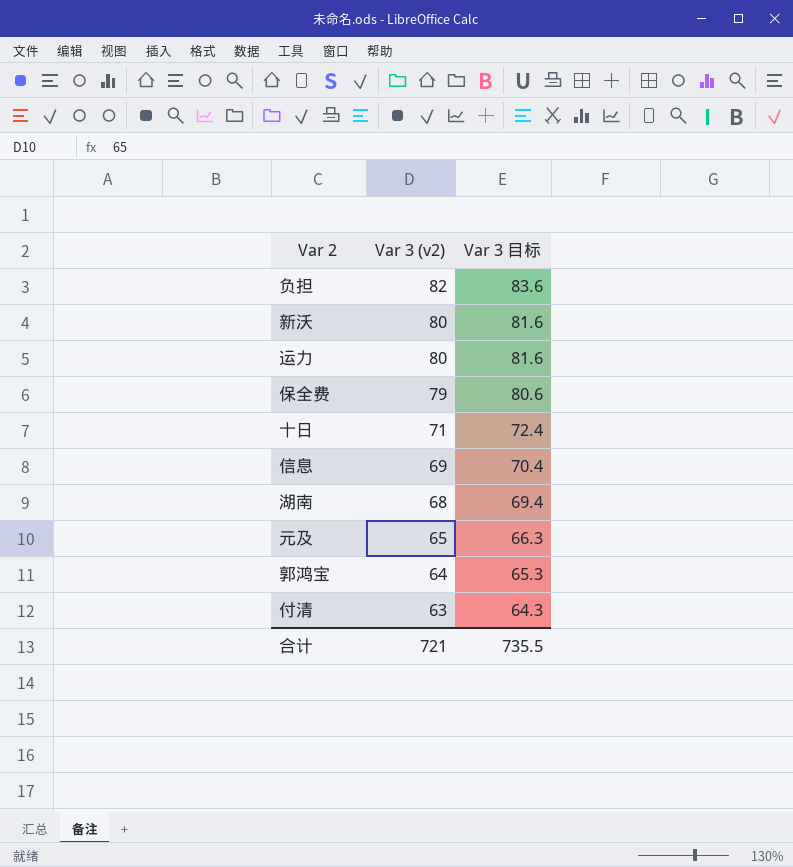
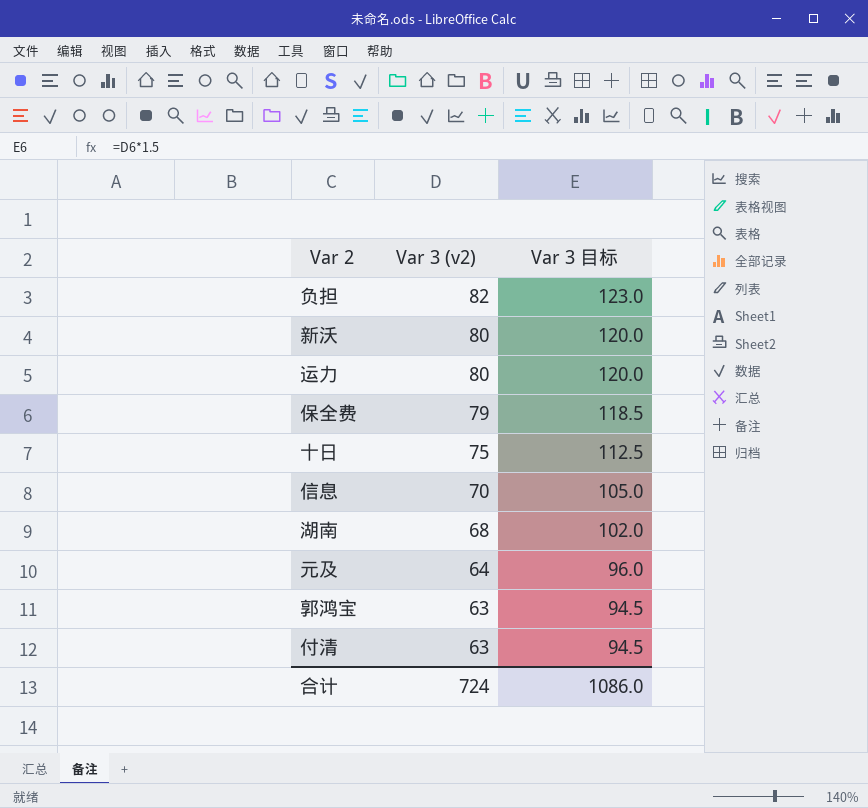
column Var 3 目标 | formula: [Var 3 (v2)] * 1.02 -> [Var 3 (v2)] * 1.5
十日 | Var 3 (v2): 71 -> 75
信息 | Var 3 (v2): 69 -> 70
元及 | Var 3 (v2): 65 -> 64
郭鸿宝 | Var 3 (v2): 64 -> 63
合计 | Var 3 (v2): 721 -> 724
合计 | Var 3 目标: 735.5 -> 1086.0

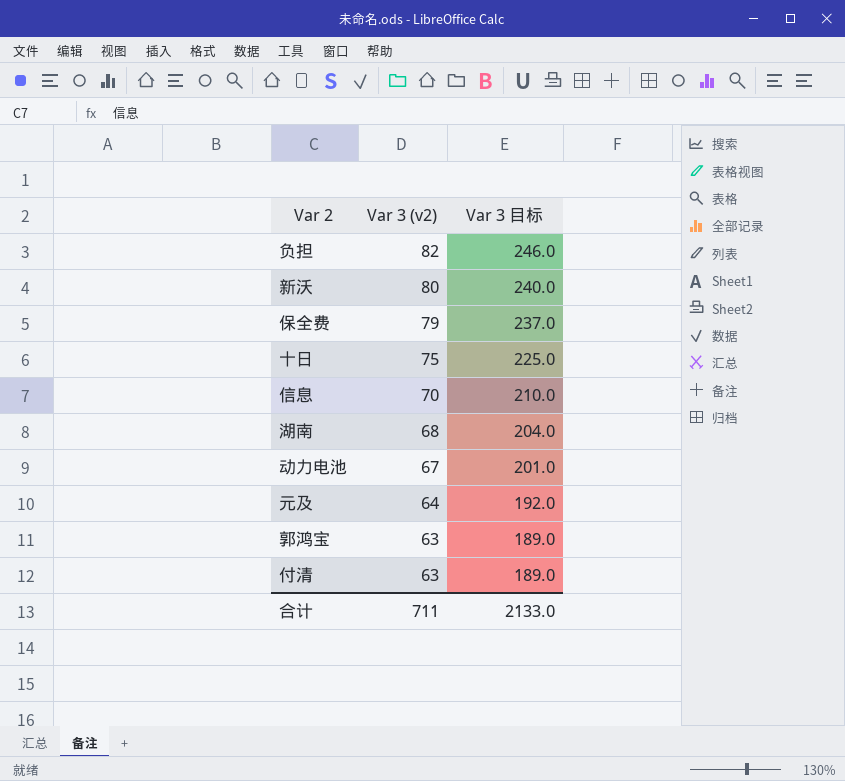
column Var 3 目标 | formula: [Var 3 (v2)] * 1.5 -> [Var 3 (v2)] * 3
row 运力: 80 | 120.0 -> none
row 动力电池: none -> 67 | 201.0
合计 | Var 3 (v2): 724 -> 711
合计 | Var 3 目标: 1086.0 -> 2133.0

